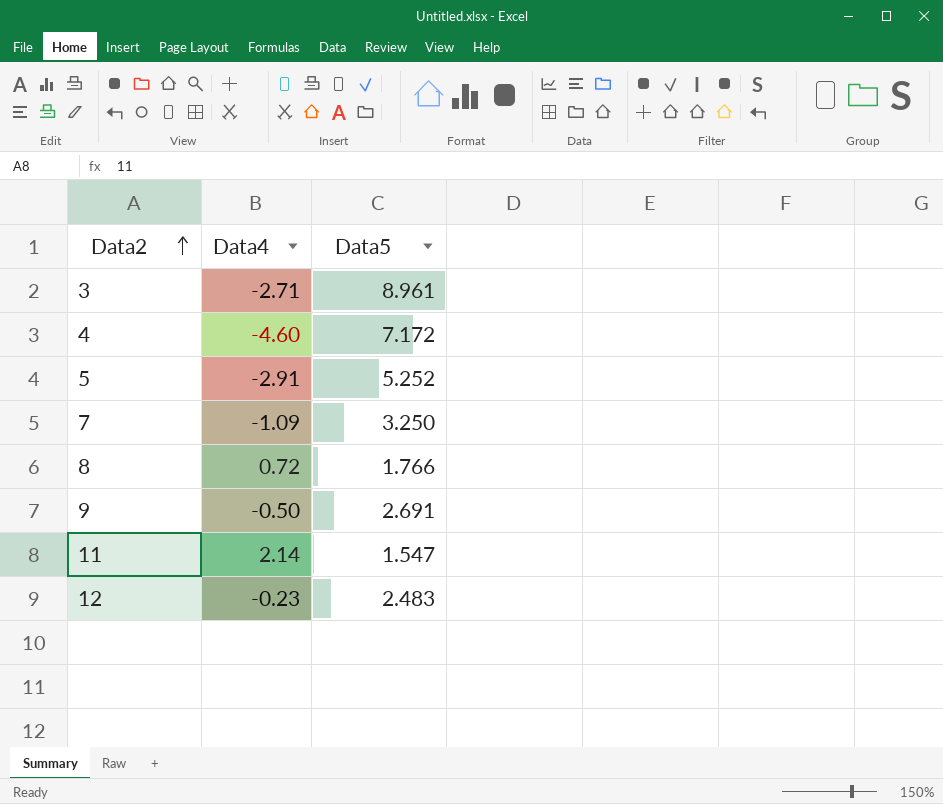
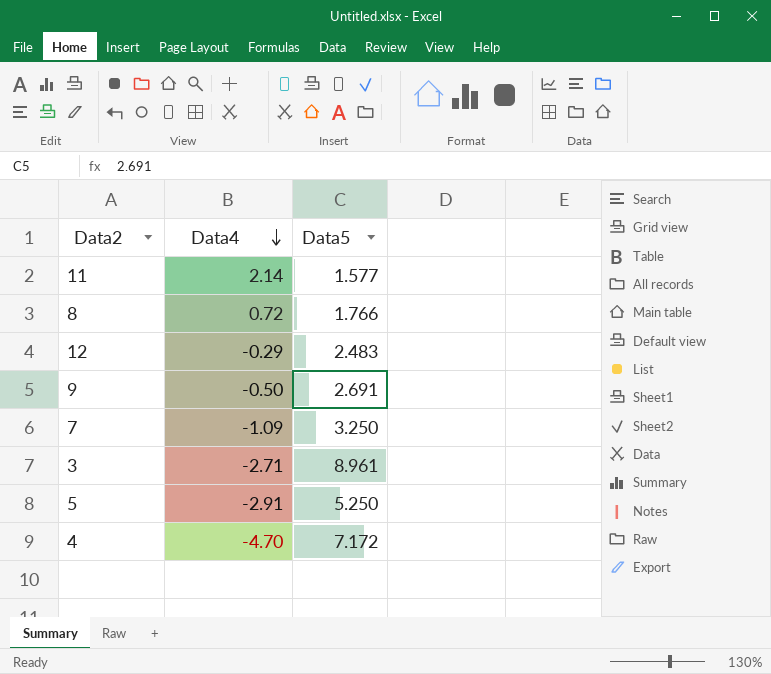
row order: Data2 ascending -> Data4 descending
11 | Data5: 1.547 -> 1.577
12 | Data4: -0.23 -> -0.29
5 | Data5: 5.252 -> 5.250
4 | Data4: -4.60 -> -4.70

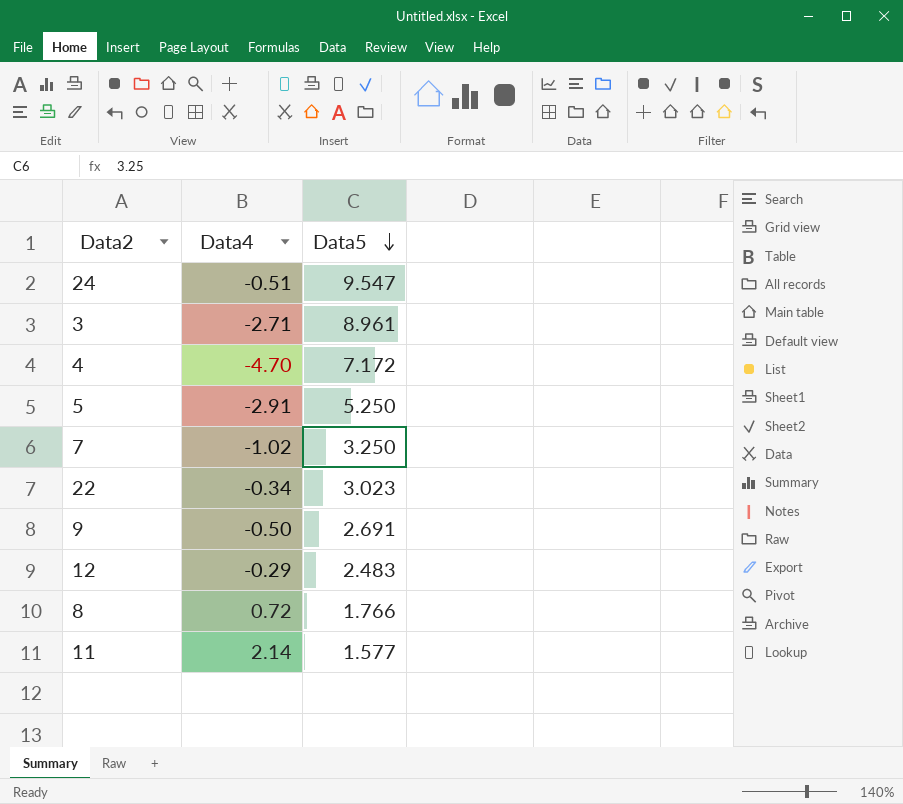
row order: Data4 descending -> Data5 descending
row 24: none -> -0.51 | 9.547
7 | Data4: -1.09 -> -1.02
row 22: none -> -0.34 | 3.023

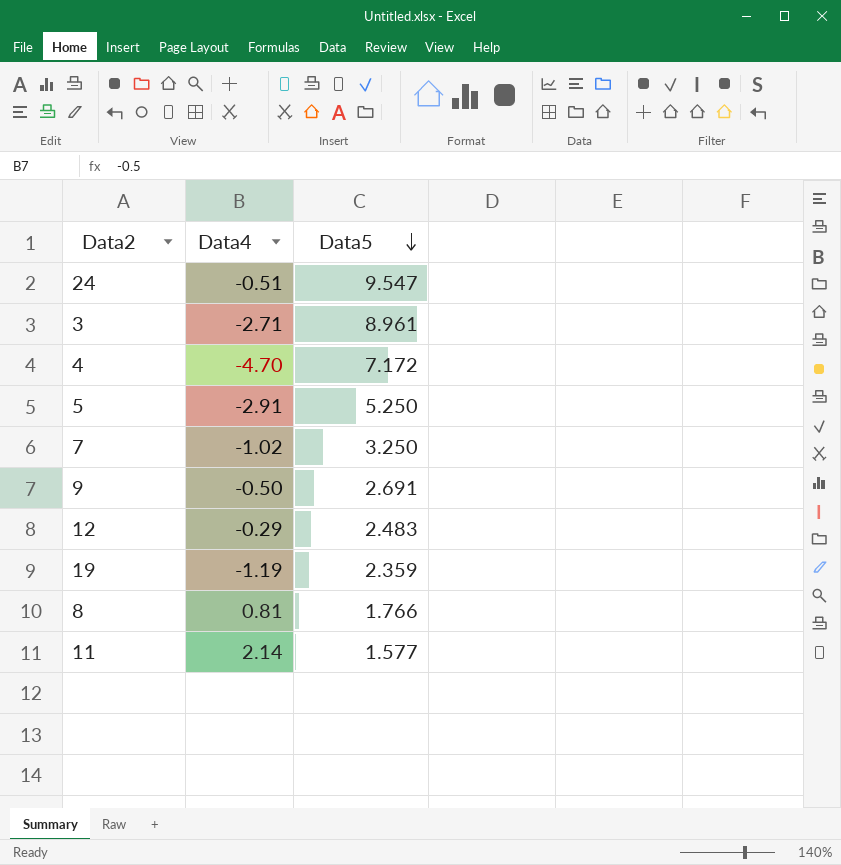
row 22: -0.34 | 3.023 -> none
row 19: none -> -1.19 | 2.359
8 | Data4: 0.72 -> 0.81

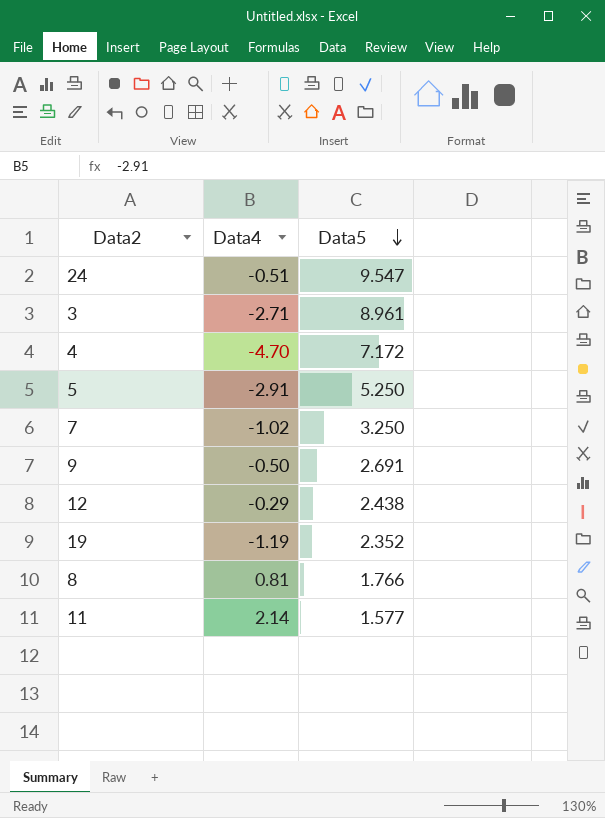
12 | Data5: 2.483 -> 2.438
19 | Data5: 2.359 -> 2.352

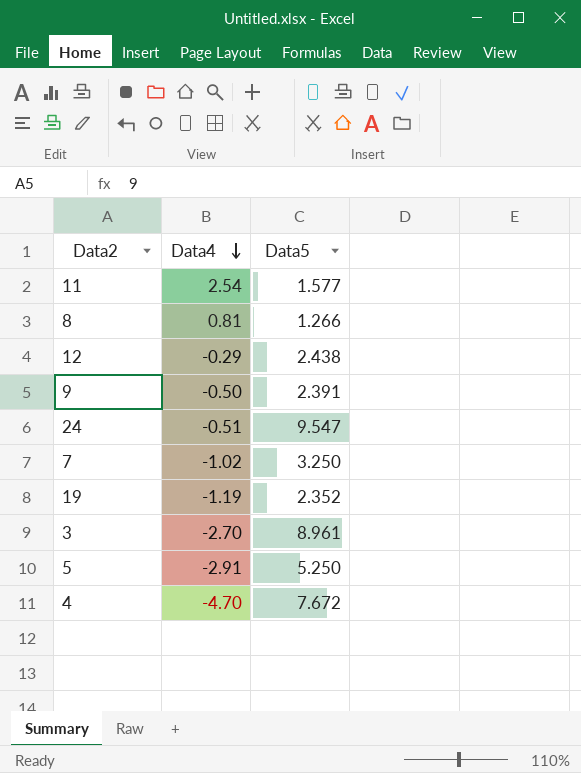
row order: Data5 descending -> Data4 descending
11 | Data4: 2.14 -> 2.54
8 | Data5: 1.766 -> 1.266
9 | Data5: 2.691 -> 2.391
3 | Data4: -2.71 -> -2.70
4 | Data5: 7.172 -> 7.672

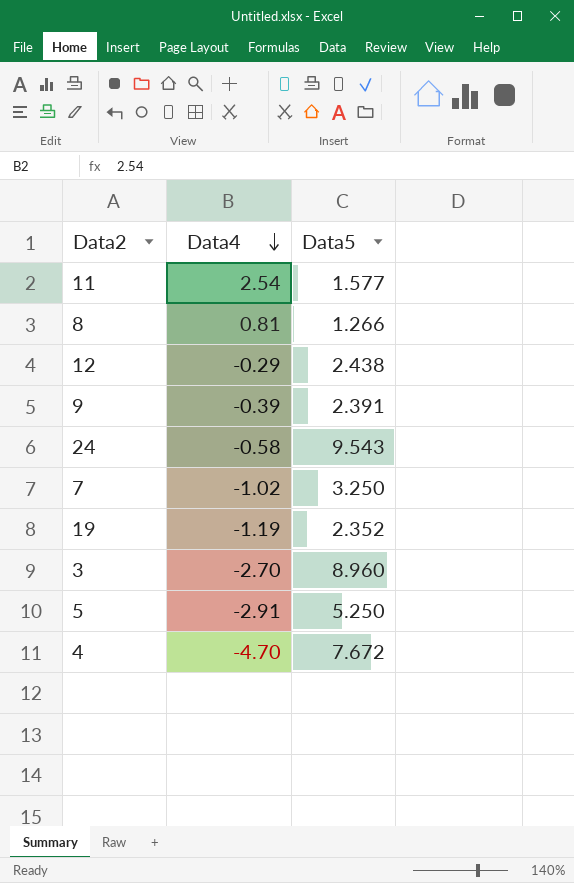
9 | Data4: -0.50 -> -0.39
24 | Data4: -0.51 -> -0.58
24 | Data5: 9.547 -> 9.543
3 | Data5: 8.961 -> 8.960

